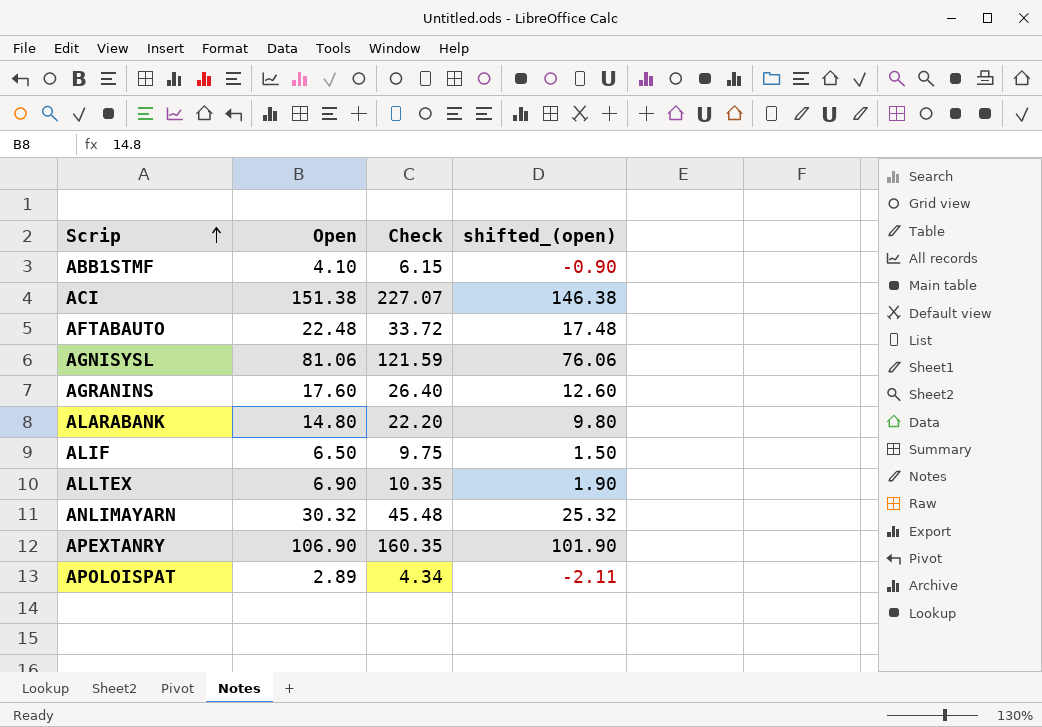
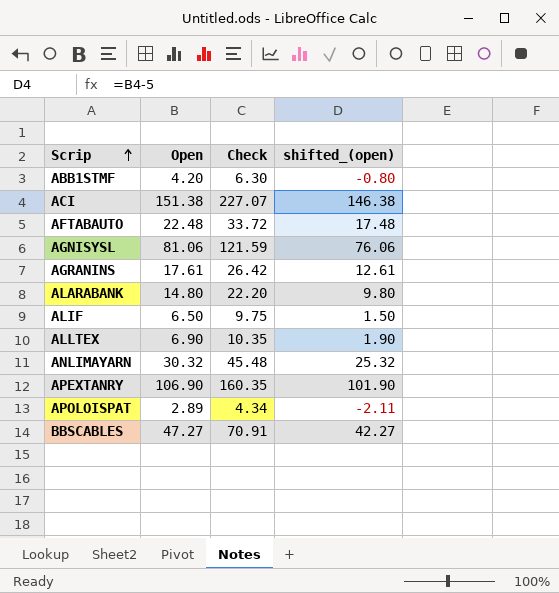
ABB1STMF | Open: 4.10 -> 4.20
ABB1STMF | Check: 6.15 -> 6.30
ABB1STMF | shifted_(open): -0.90 -> -0.80
AGRANINS | Open: 17.60 -> 17.61
AGRANINS | Check: 26.40 -> 26.42
AGRANINS | shifted_(open): 12.60 -> 12.61
row BBSCABLES: none -> 47.27 | 70.91 | 42.27

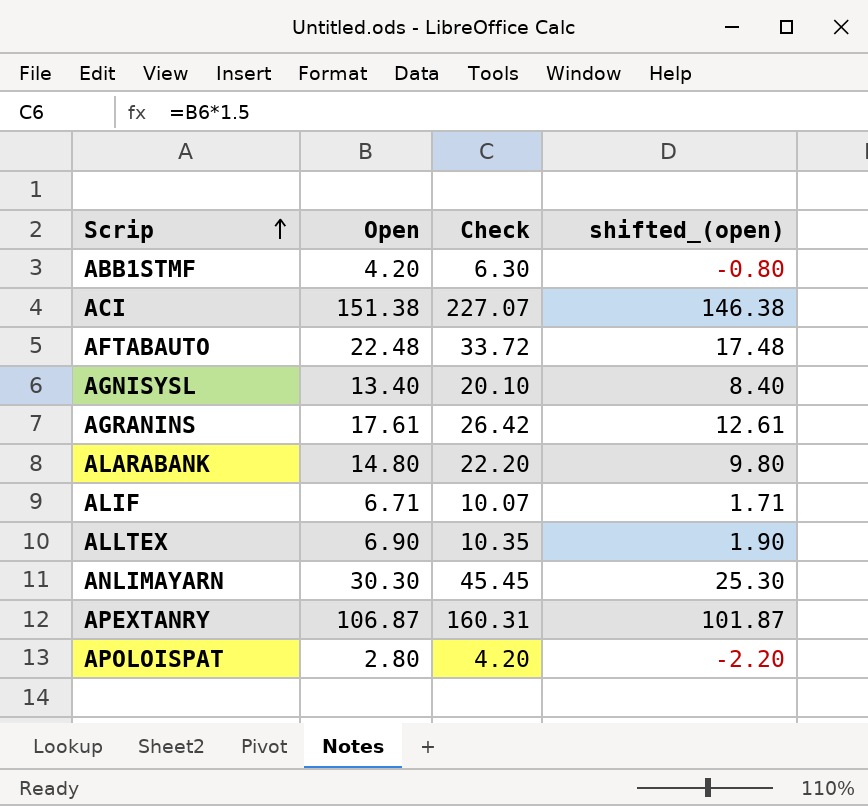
row BBSCABLES: 47.27 | 70.91 | 42.27 -> none
AGNISYSL | Open: 81.06 -> 13.40
AGNISYSL | Check: 121.59 -> 20.10
AGNISYSL | shifted_(open): 76.06 -> 8.40
ALIF | Open: 6.50 -> 6.71
ALIF | Check: 9.75 -> 10.07
ALIF | shifted_(open): 1.50 -> 1.71
ANLIMAYARN | Open: 30.32 -> 30.30
ANLIMAYARN | Check: 45.48 -> 45.45
ANLIMAYARN | shifted_(open): 25.32 -> 25.30
APEXTANRY | Open: 106.90 -> 106.87
APEXTANRY | Check: 160.35 -> 160.31
APEXTANRY | shifted_(open): 101.90 -> 101.87
APOLOISPAT | Open: 2.89 -> 2.80
APOLOISPAT | Check: 4.34 -> 4.20
APOLOISPAT | shifted_(open): -2.11 -> -2.20

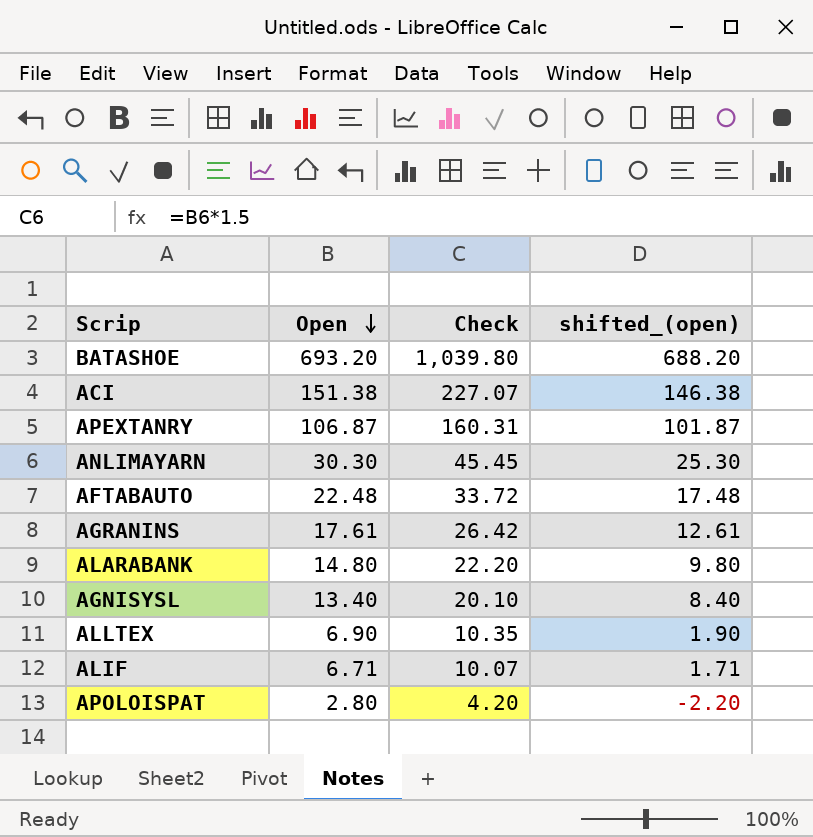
row order: Scrip ascending -> Open descending
row ABB1STMF: 4.20 | 6.30 | -0.80 -> none
row BATASHOE: none -> 693.20 | 1,039.80 | 688.20

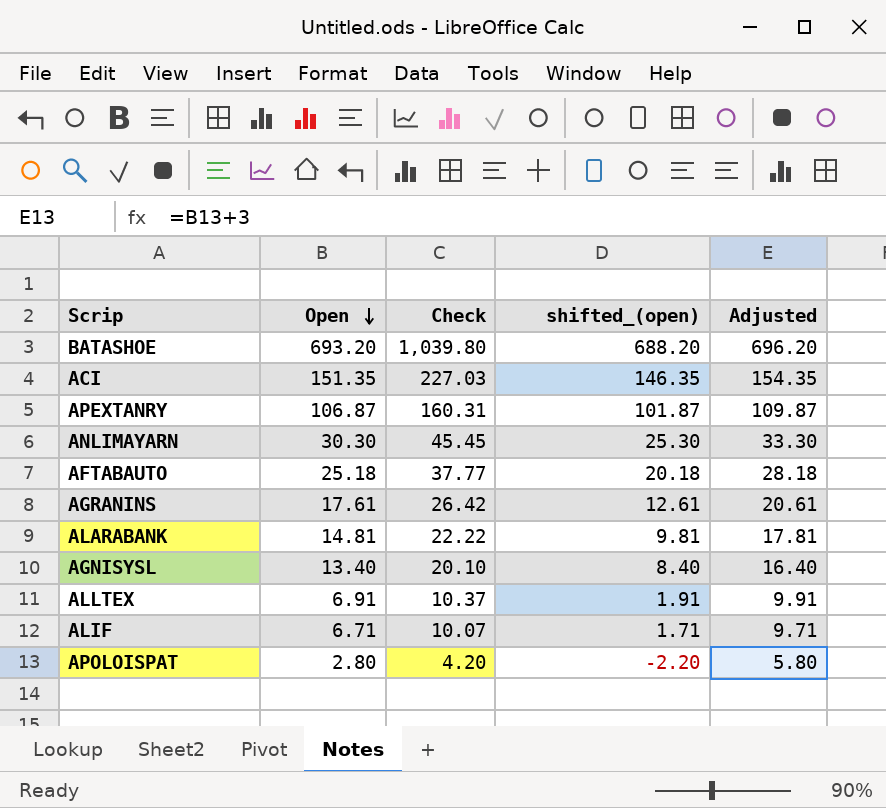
column Adjusted | formula: none -> [Open] + 3
ACI | Open: 151.38 -> 151.35
ACI | Check: 227.07 -> 227.03
ACI | shifted_(open): 146.38 -> 146.35
AFTABAUTO | Open: 22.48 -> 25.18
AFTABAUTO | Check: 33.72 -> 37.77
AFTABAUTO | shifted_(open): 17.48 -> 20.18
ALARABANK | Open: 14.80 -> 14.81
ALARABANK | Check: 22.20 -> 22.22
ALARABANK | shifted_(open): 9.80 -> 9.81
ALLTEX | Open: 6.90 -> 6.91
ALLTEX | Check: 10.35 -> 10.37
ALLTEX | shifted_(open): 1.90 -> 1.91

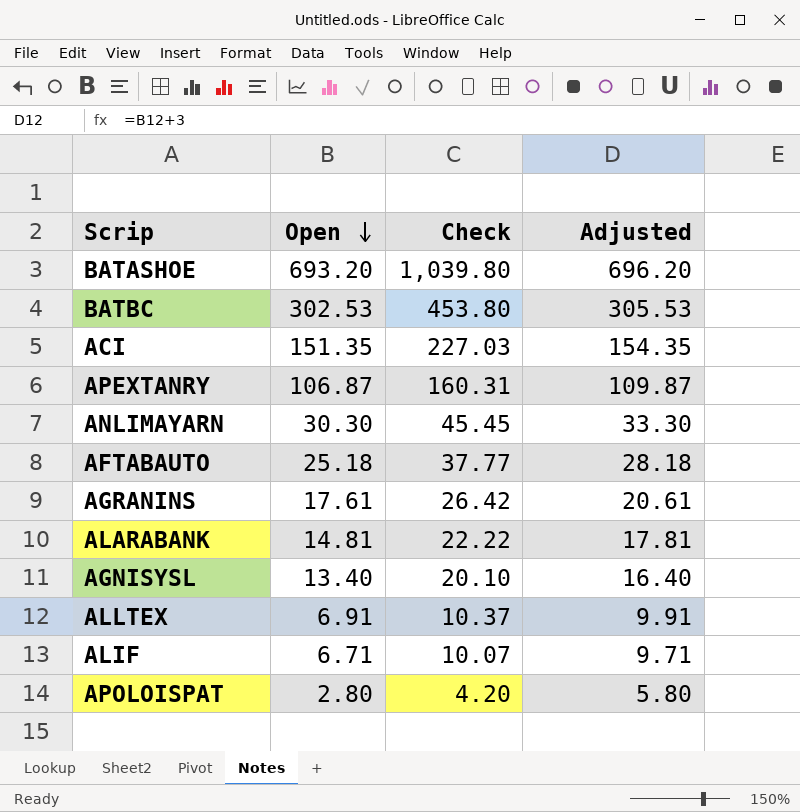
column shifted_(open) | formula: [Open] - 5 -> none
row BATBC: none -> 302.53 | 453.80 | 305.53

